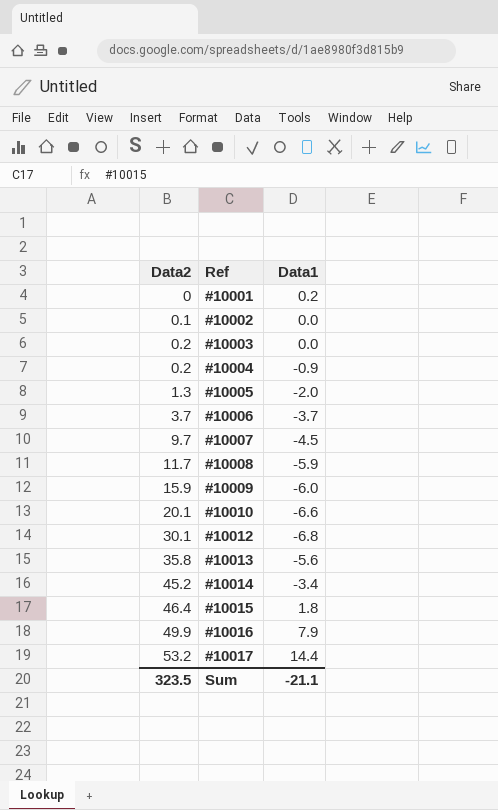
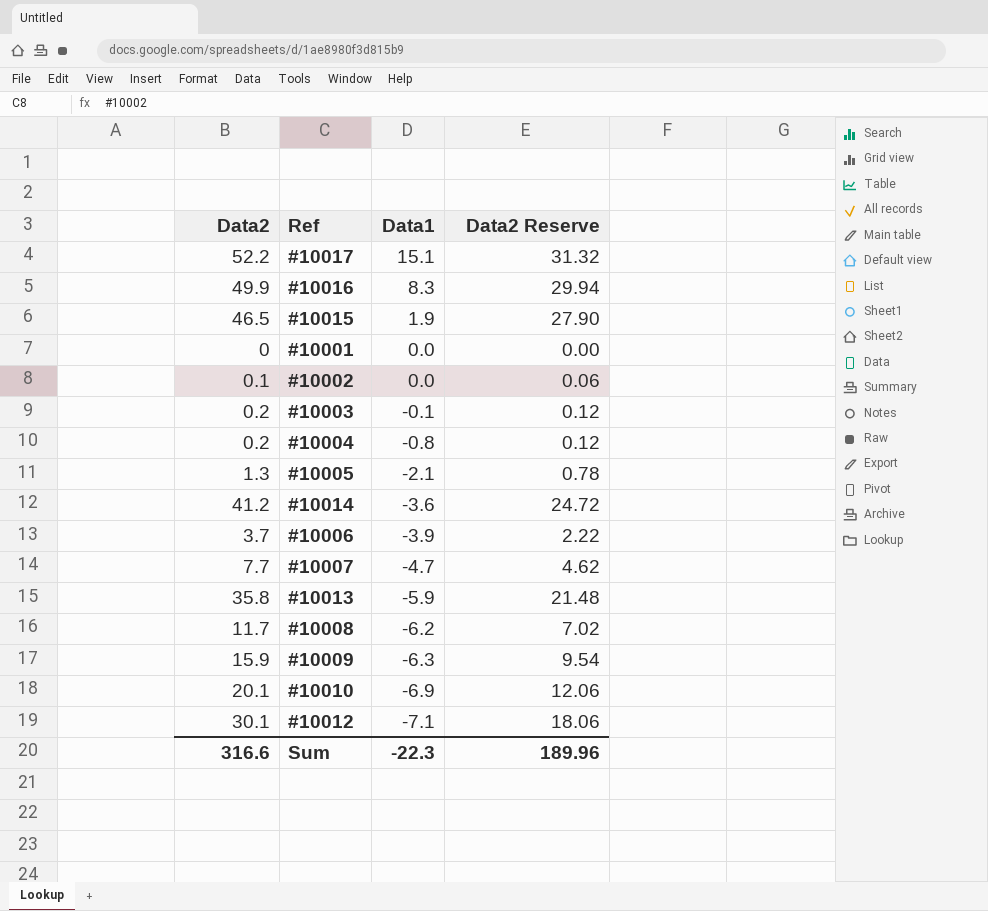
row order: Data2 ascending -> Data1 descending
column Data2 Reserve | formula: none -> [Data2] * 0.6
#10017 | Data2: 53.2 -> 52.2
#10017 | Data1: 14.4 -> 15.1
#10016 | Data1: 7.9 -> 8.3
#10015 | Data2: 46.4 -> 46.5
#10015 | Data1: 1.8 -> 1.9
#10001 | Data1: 0.2 -> 0.0
#10003 | Data1: 0.0 -> -0.1
#10004 | Data1: -0.9 -> -0.8
#10005 | Data1: -2.0 -> -2.1
#10014 | Data2: 45.2 -> 41.2
#10014 | Data1: -3.4 -> -3.6
#10006 | Data1: -3.7 -> -3.9
#10007 | Data2: 9.7 -> 7.7
#10007 | Data1: -4.5 -> -4.7
#10013 | Data1: -5.6 -> -5.9
#10008 | Data1: -5.9 -> -6.2
#10009 | Data1: -6.0 -> -6.3
#10010 | Data1: -6.6 -> -6.9
#10012 | Data1: -6.8 -> -7.1
Sum | Data2: 323.5 -> 316.6
Sum | Data1: -21.1 -> -22.3

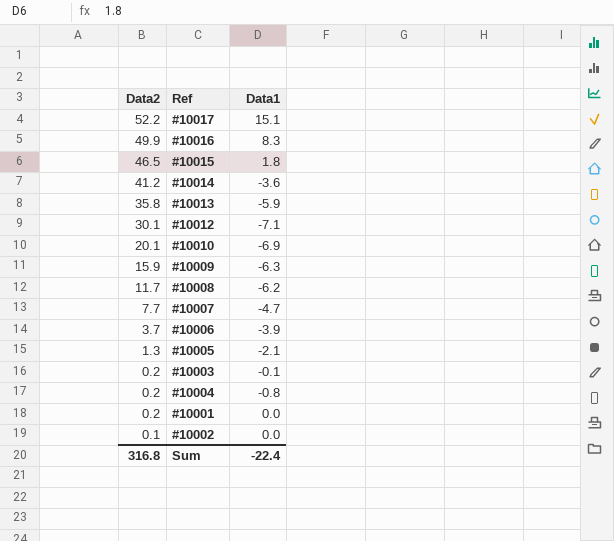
row order: Data1 descending -> Data2 descending
column Data2 Reserve | formula: [Data2] * 0.6 -> none
#10015 | Data1: 1.9 -> 1.8
#10001 | Data2: 0 -> 0.2
Sum | Data2: 316.6 -> 316.8
Sum | Data1: -22.3 -> -22.4

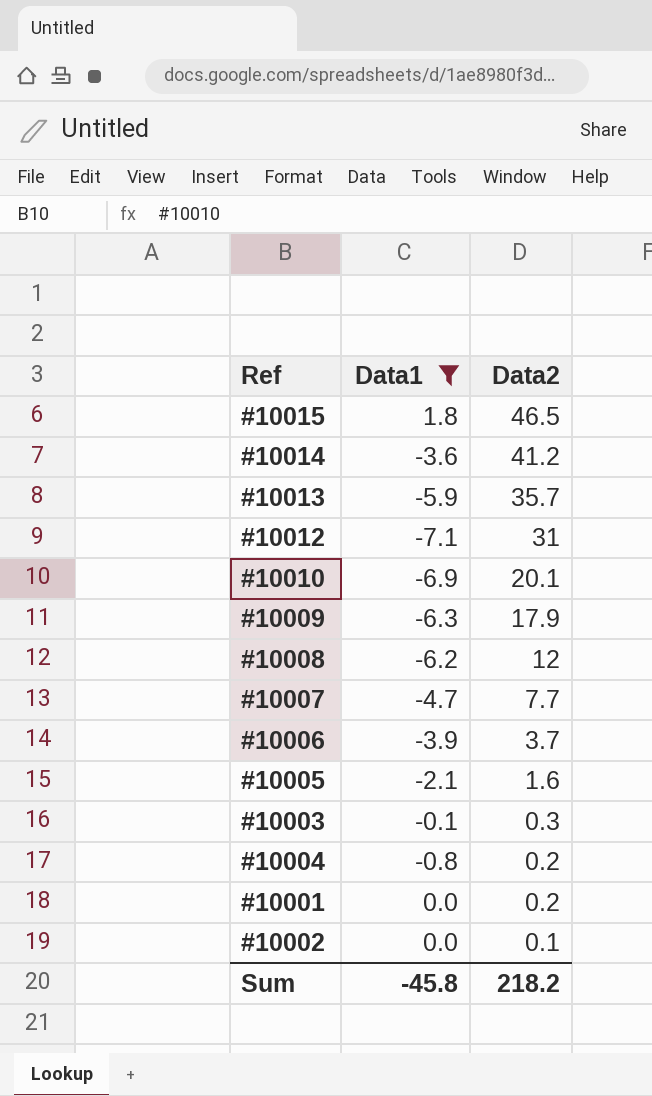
filter: none -> Data1 <= 1.8
column Data2 | position: 1 -> 3
#10013 | Data2: 35.8 -> 35.7
#10012 | Data2: 30.1 -> 31
#10009 | Data2: 15.9 -> 17.9
#10008 | Data2: 11.7 -> 12
#10005 | Data2: 1.3 -> 1.6
#10003 | Data2: 0.2 -> 0.3
Sum | Data1: -22.4 -> -45.8
Sum | Data2: 316.8 -> 218.2

